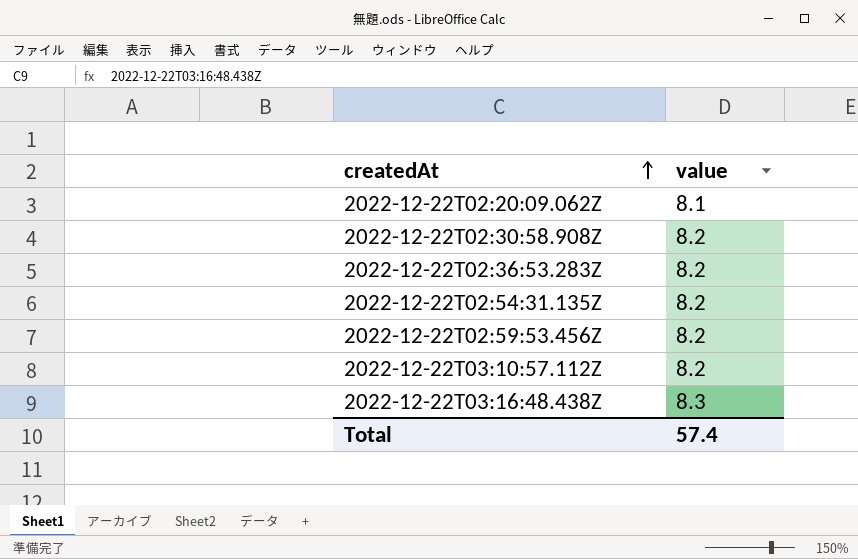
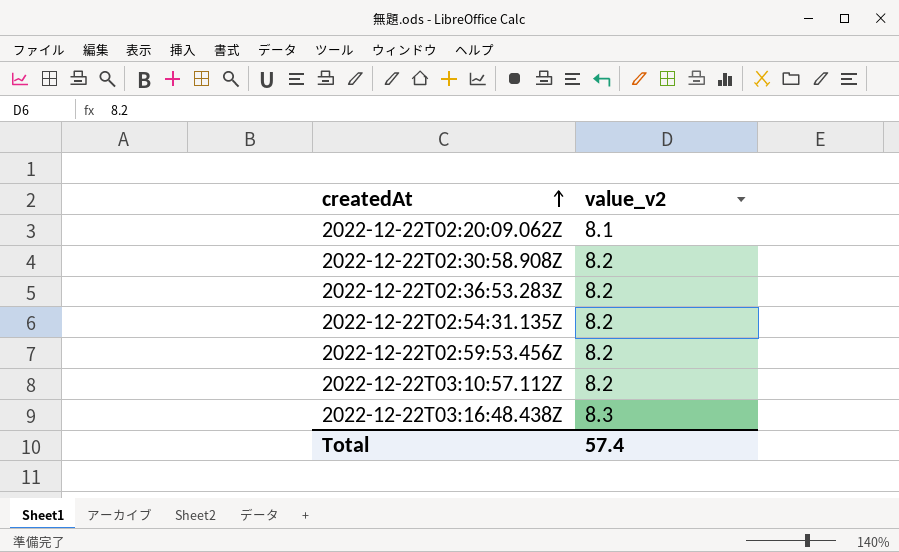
column name: value -> value_v2

